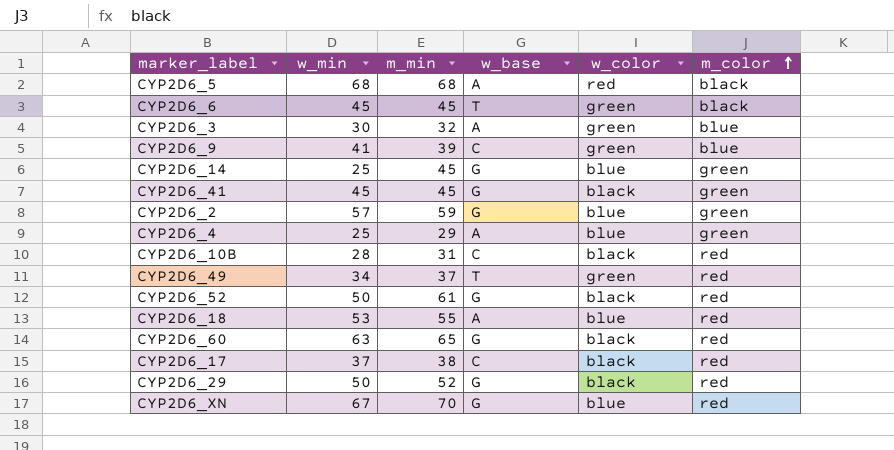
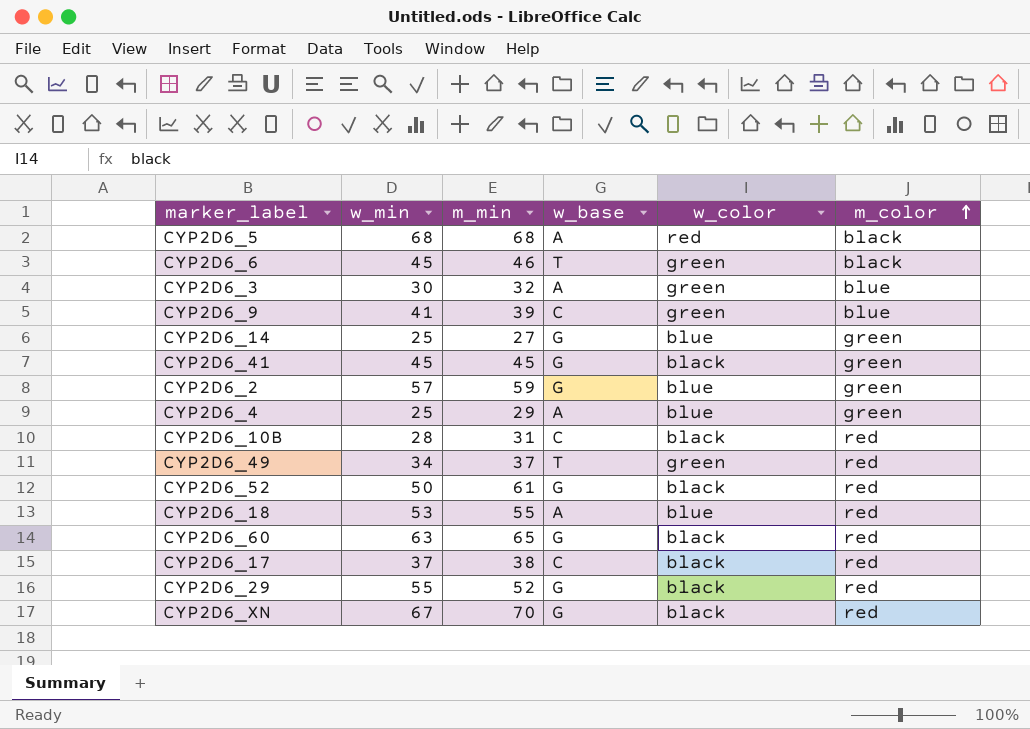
CYP2D6_6 | m_min: 45 -> 46
CYP2D6_14 | m_min: 45 -> 27
CYP2D6_29 | w_min: 50 -> 55
CYP2D6_XN | w_color: blue -> black

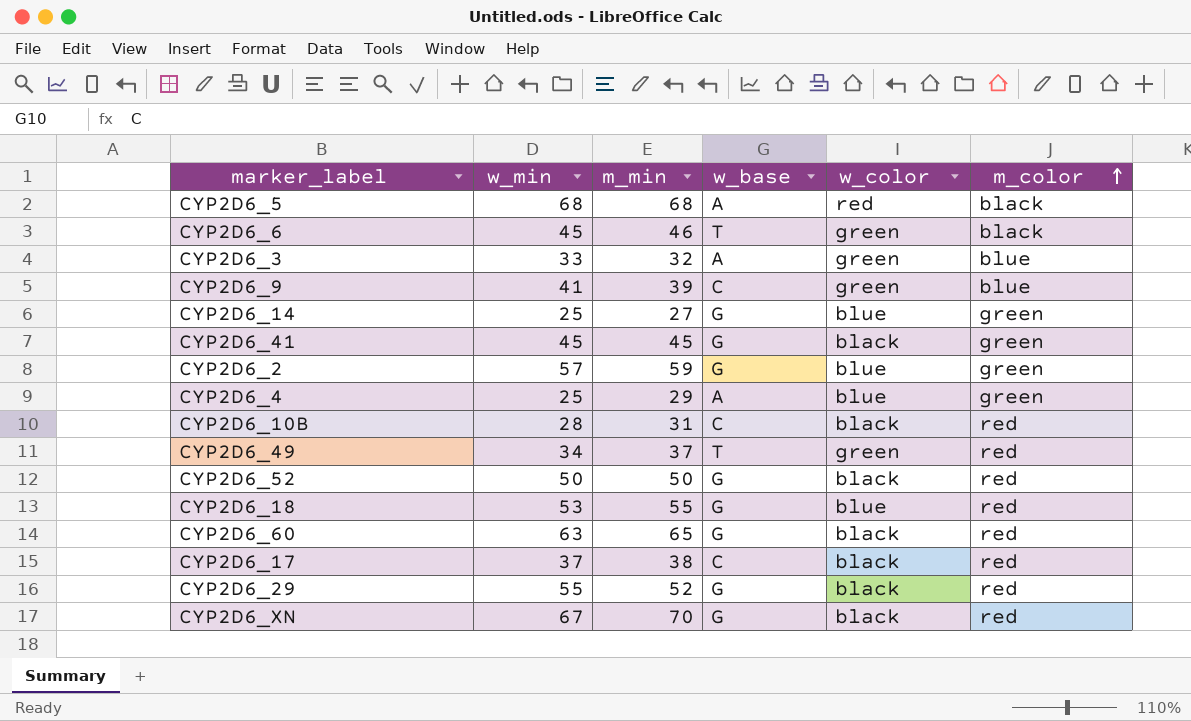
CYP2D6_3 | w_min: 30 -> 33
CYP2D6_52 | m_min: 61 -> 50
CYP2D6_18 | w_base: A -> G

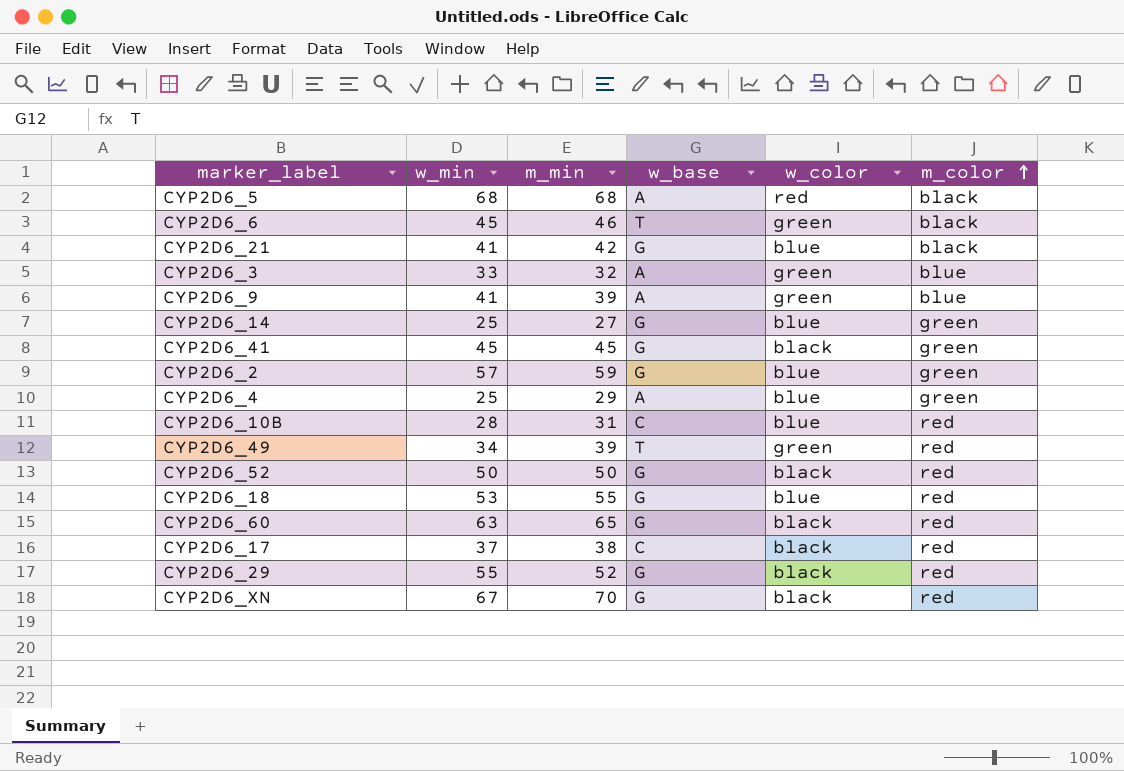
row CYP2D6_21: none -> 41 | 42 | G | blue | black
CYP2D6_9 | w_base: C -> A
CYP2D6_10B | w_color: black -> blue
CYP2D6_49 | m_min: 37 -> 39

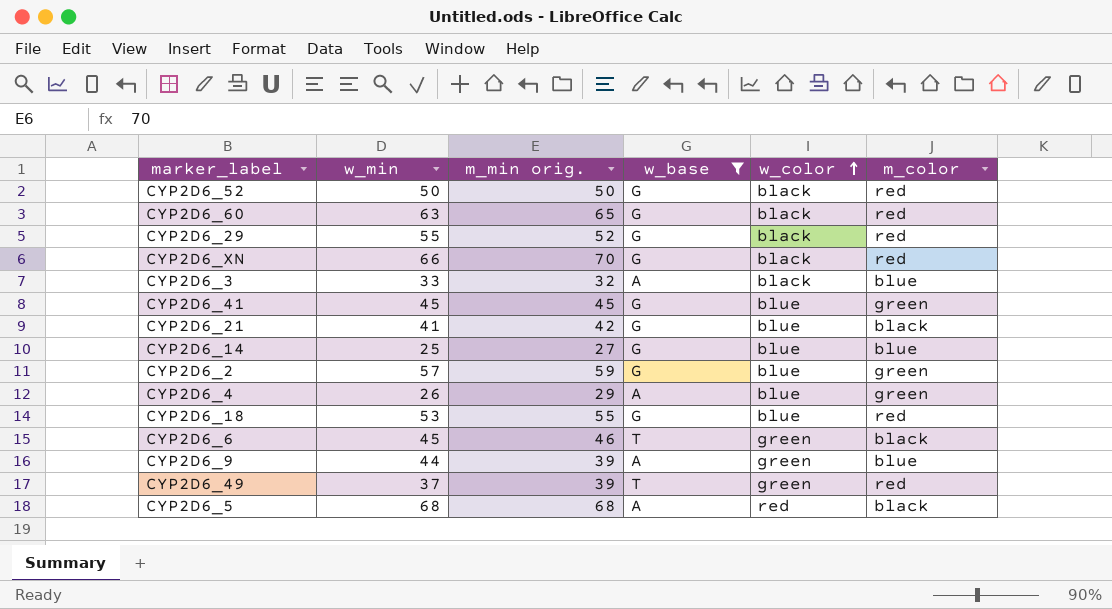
filter: none -> w_base != C
row order: m_color ascending -> w_color ascending
column name: m_min -> m_min orig.
CYP2D6_XN | w_min: 67 -> 66
CYP2D6_3 | w_color: green -> black
CYP2D6_41 | w_color: black -> blue
CYP2D6_14 | m_color: green -> blue
CYP2D6_4 | w_min: 25 -> 26
CYP2D6_9 | w_min: 41 -> 44
CYP2D6_49 | w_min: 34 -> 37

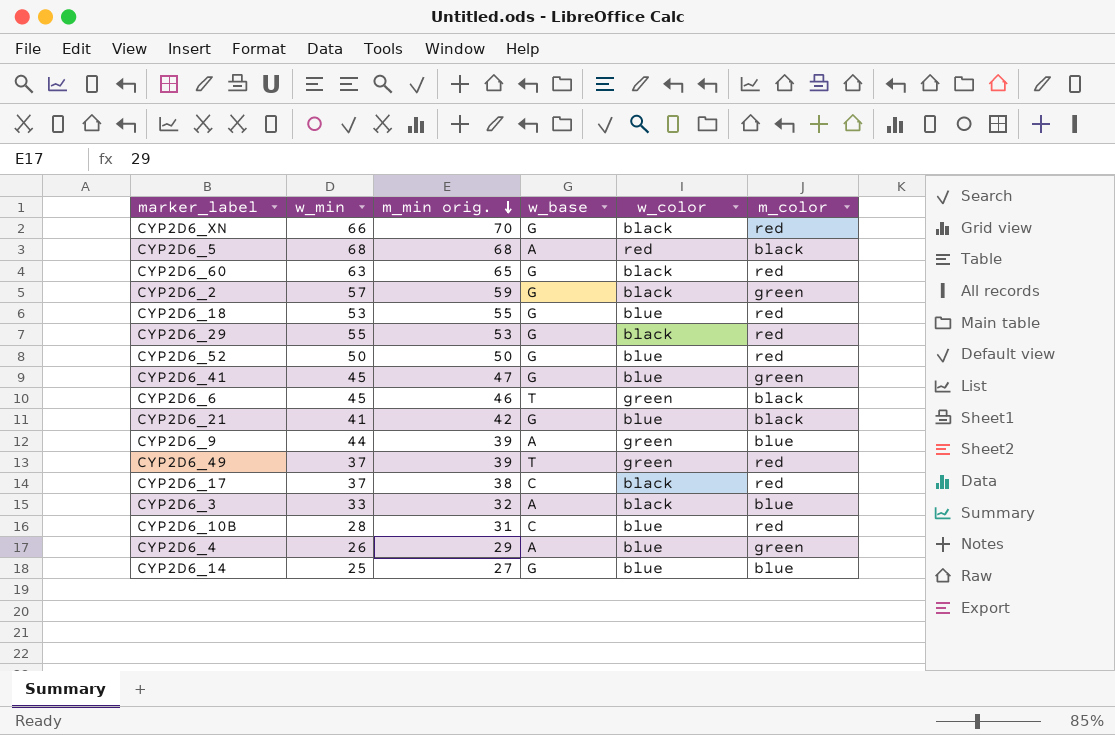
filter: w_base != C -> none
row order: w_color ascending -> m_min orig. descending
CYP2D6_2 | w_color: blue -> black
CYP2D6_29 | m_min orig.: 52 -> 53
CYP2D6_52 | w_color: black -> blue
CYP2D6_41 | m_min orig.: 45 -> 47

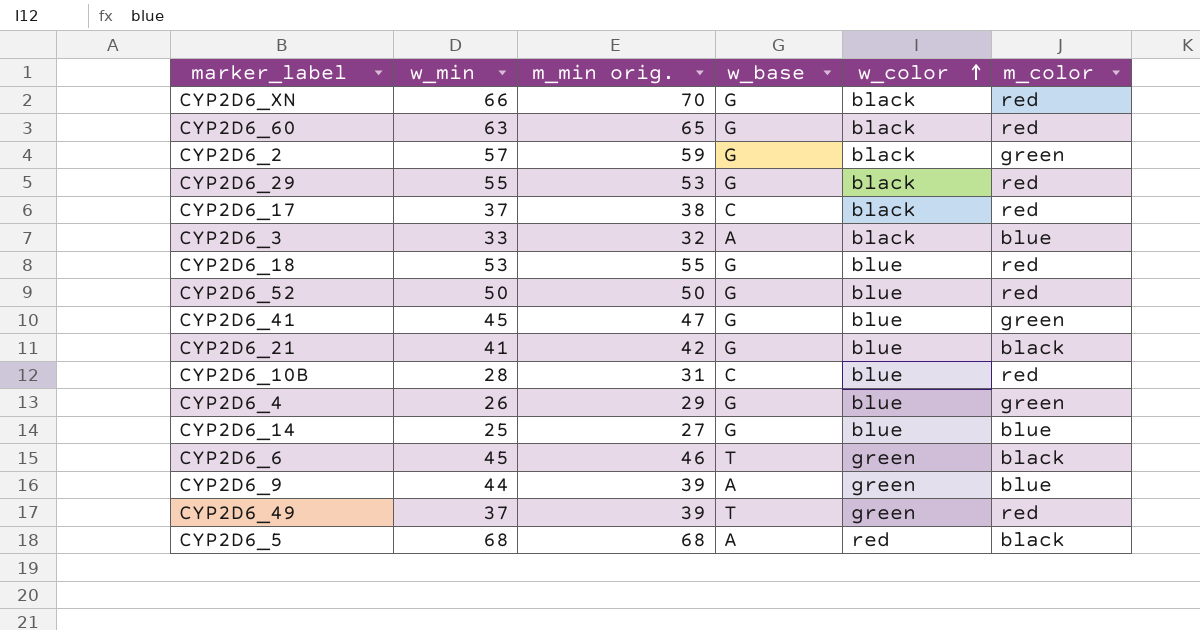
row order: m_min orig. descending -> w_color ascending
CYP2D6_4 | w_base: A -> G

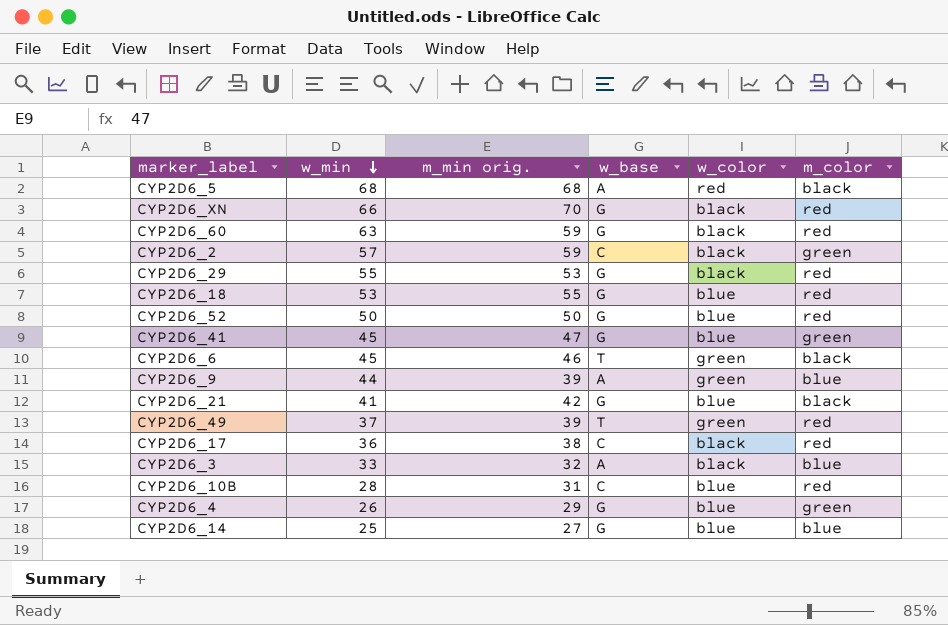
row order: w_color ascending -> w_min descending
CYP2D6_60 | m_min orig.: 65 -> 59
CYP2D6_2 | w_base: G -> C
CYP2D6_17 | w_min: 37 -> 36

